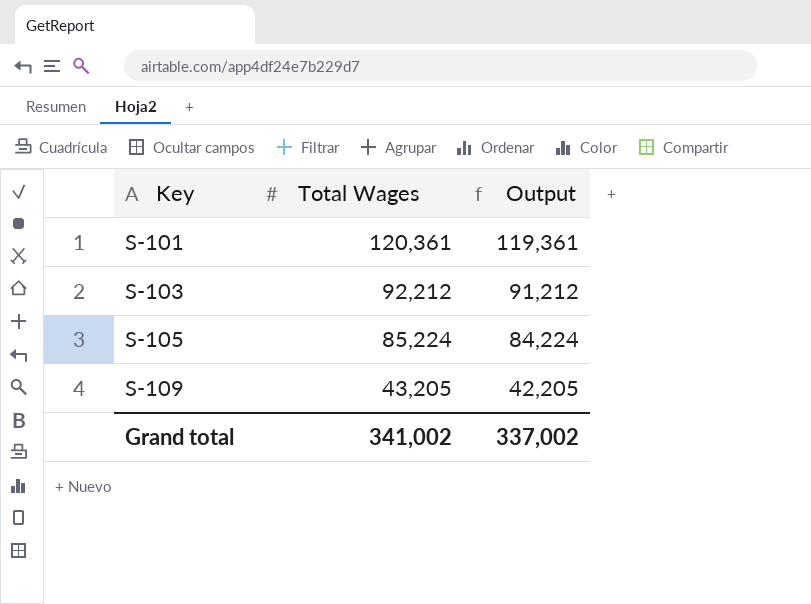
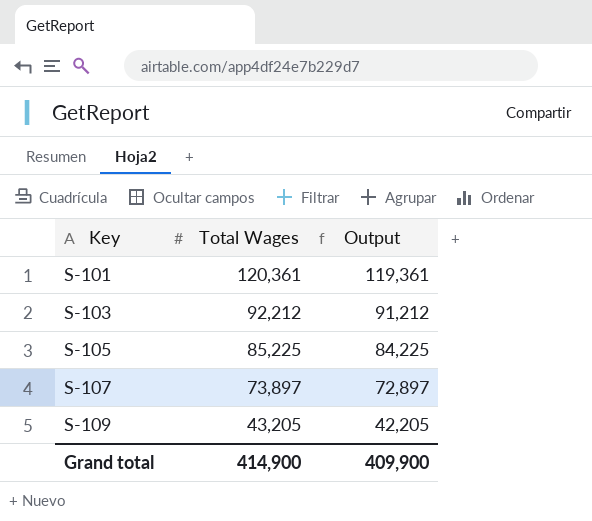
S-105 | Total Wages: 85,224 -> 85,225
S-105 | Output: 84,224 -> 84,225
row S-107: none -> 73,897 | 72,897
Grand total | Total Wages: 341,002 -> 414,900
Grand total | Output: 337,002 -> 409,900

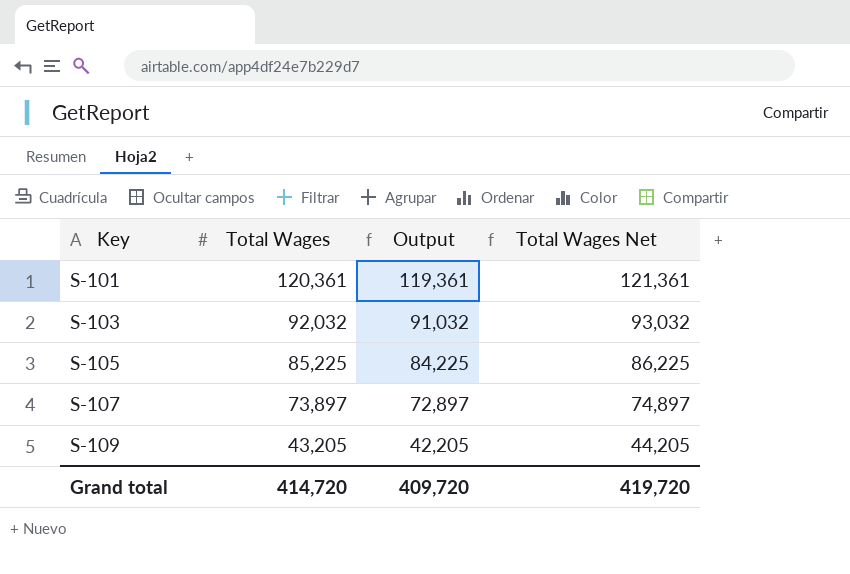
column Total Wages Net | formula: none -> [Total Wages] + 1000
S-103 | Total Wages: 92,212 -> 92,032
S-103 | Output: 91,212 -> 91,032
Grand total | Total Wages: 414,900 -> 414,720
Grand total | Output: 409,900 -> 409,720

